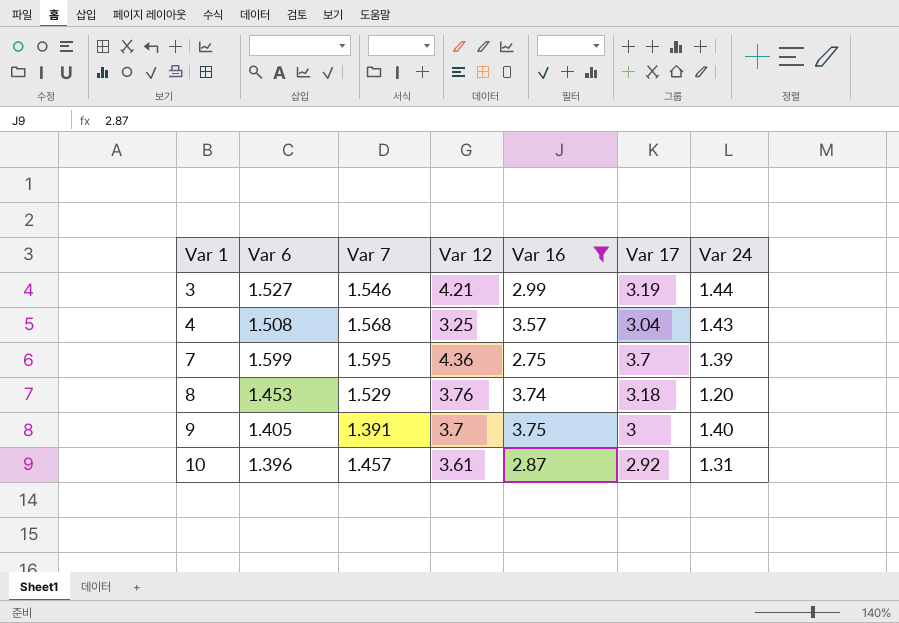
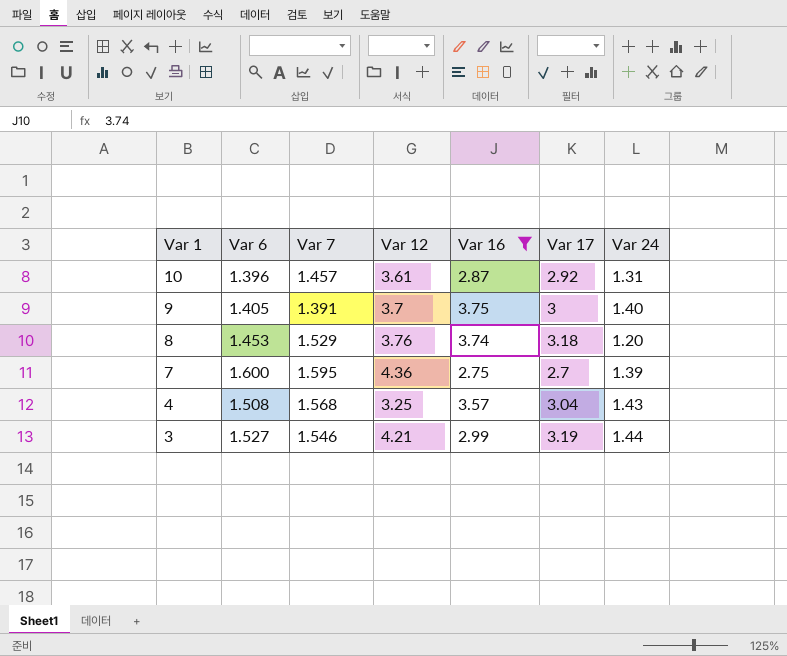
row order: Var 1 ascending -> Var 1 descending
7 | Var 6: 1.599 -> 1.600
7 | Var 17: 3.7 -> 2.7

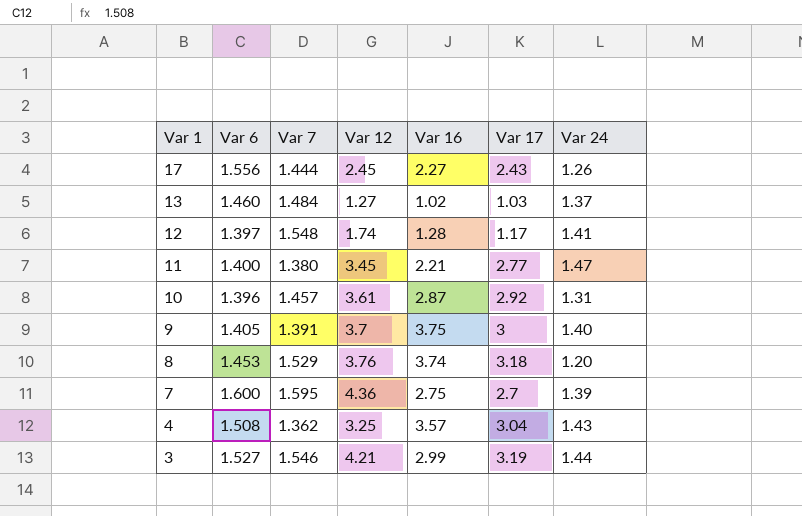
filter: Var 16 >= 2.75 -> none
4 | Var 7: 1.568 -> 1.362

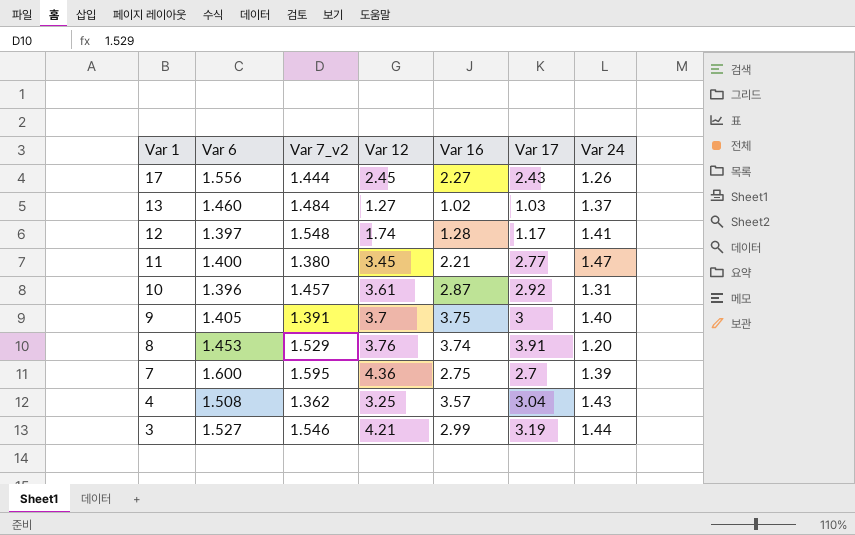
column name: Var 7 -> Var 7_v2
8 | Var 17: 3.18 -> 3.91

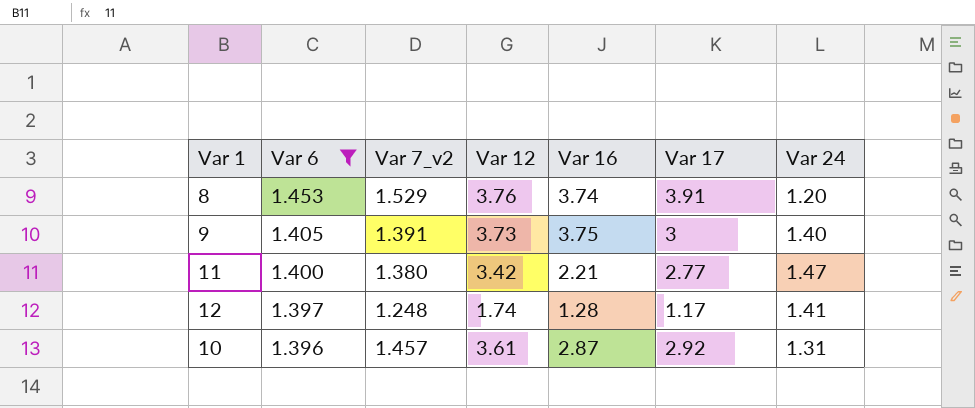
filter: none -> Var 6 <= 1.453
row order: Var 1 descending -> Var 6 descending
9 | Var 12: 3.7 -> 3.73
11 | Var 12: 3.45 -> 3.42
12 | Var 7_v2: 1.548 -> 1.248

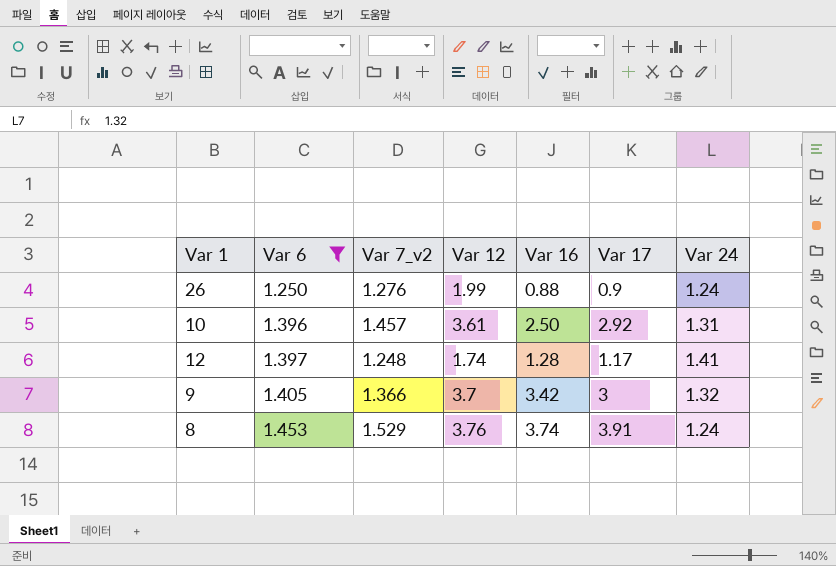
row order: Var 6 descending -> Var 6 ascending
row 11: 1.400 | 1.380 | 3.42 | 2.21 | 2.77 | 1.47 -> none
row 26: none -> 1.250 | 1.276 | 1.99 | 0.88 | 0.9 | 1.24
10 | Var 16: 2.87 -> 2.50
9 | Var 7_v2: 1.391 -> 1.366
9 | Var 12: 3.73 -> 3.7
9 | Var 16: 3.75 -> 3.42
9 | Var 24: 1.40 -> 1.32
8 | Var 24: 1.20 -> 1.24

